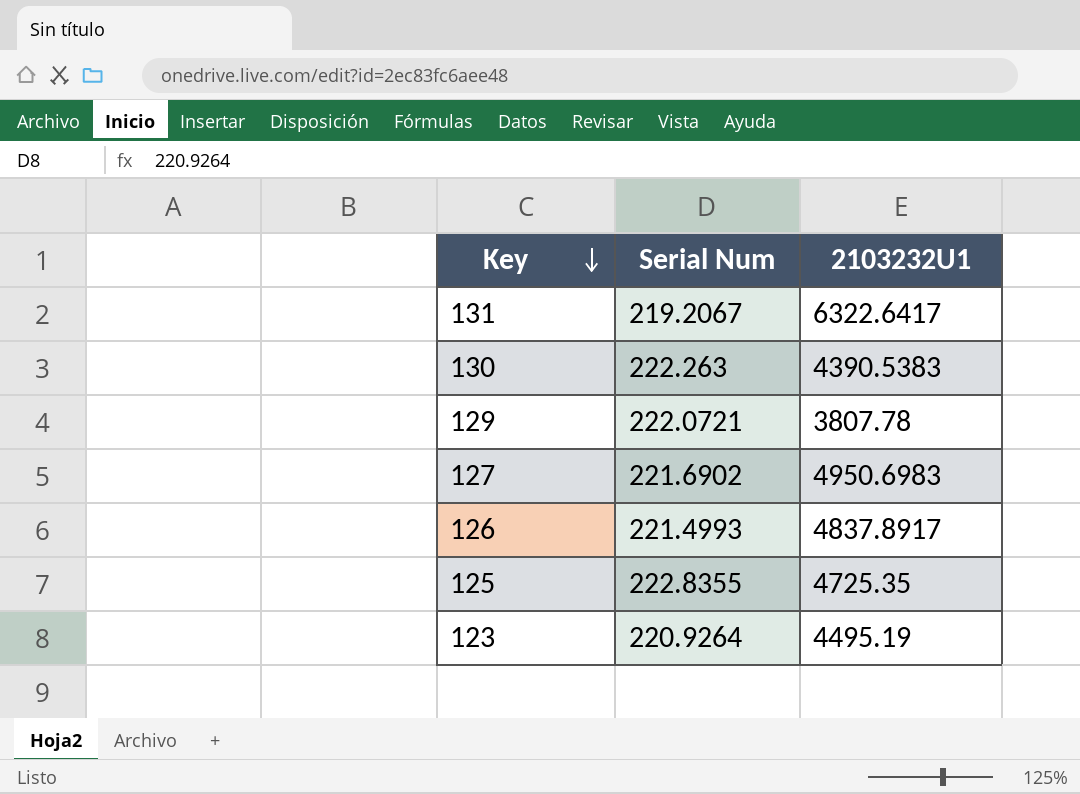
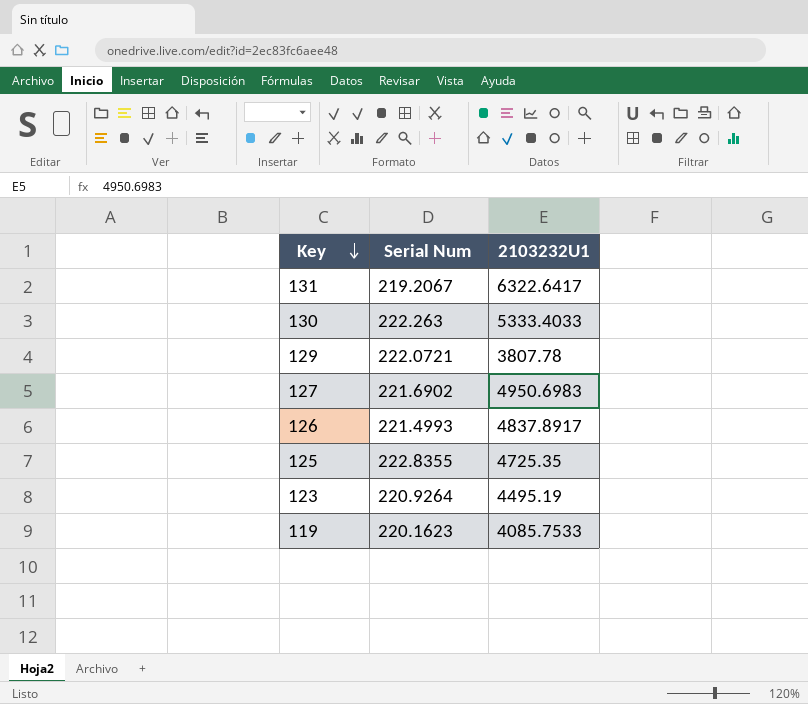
130 | 2103232U1: 4390.5383 -> 5333.4033
row 119: none -> 220.1623 | 4085.7533

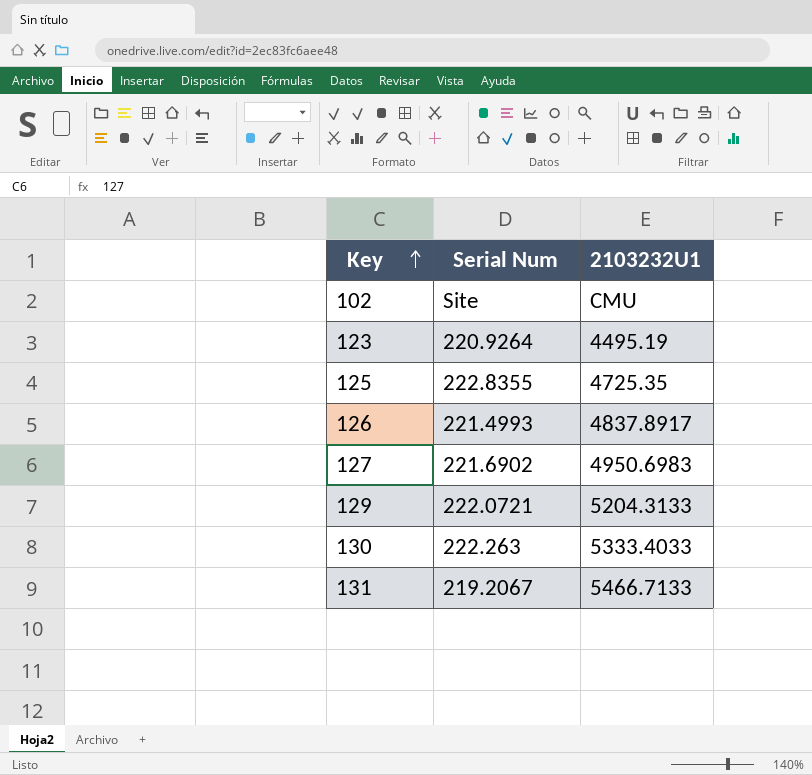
row order: Key descending -> Key ascending
row 119: 220.1623 | 4085.7533 -> none
row 102: none -> Site | CMU
129 | 2103232U1: 3807.78 -> 5204.3133
131 | 2103232U1: 6322.6417 -> 5466.7133

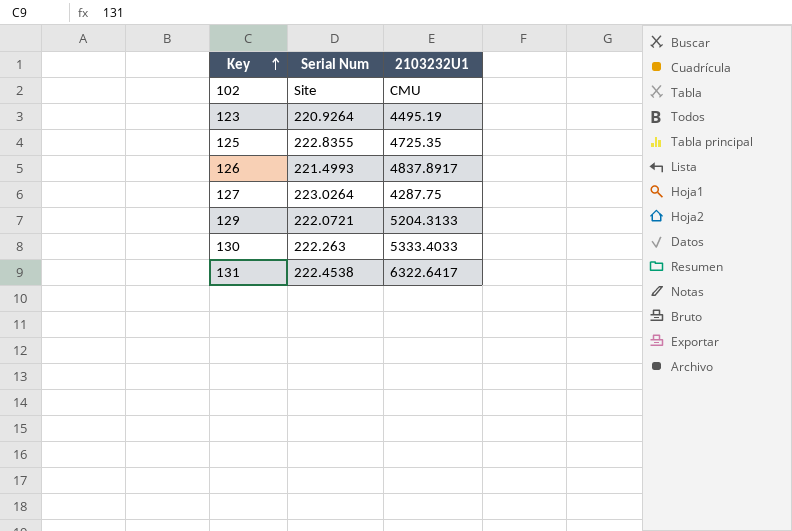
127 | Serial Num: 221.6902 -> 223.0264
127 | 2103232U1: 4950.6983 -> 4287.75
131 | Serial Num: 219.2067 -> 222.4538
131 | 2103232U1: 5466.7133 -> 6322.6417

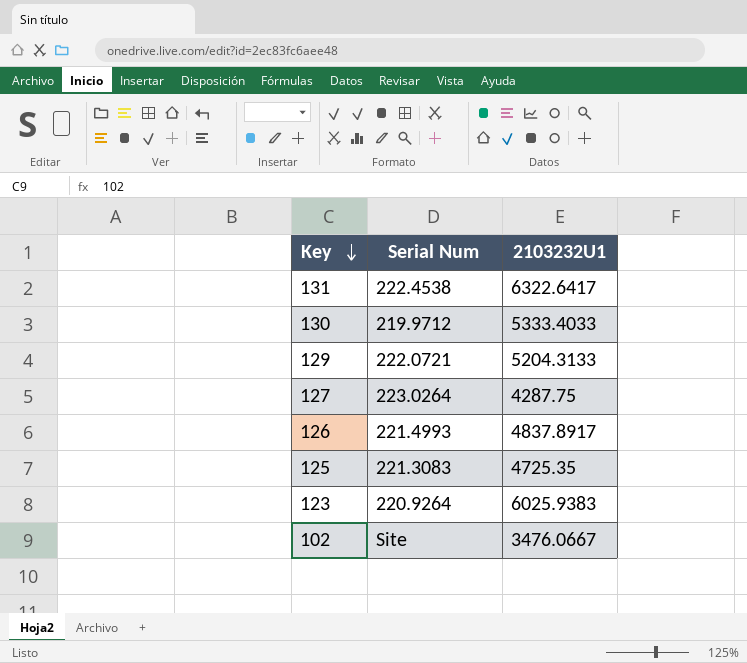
row order: Key ascending -> Key descending
130 | Serial Num: 222.263 -> 219.9712
125 | Serial Num: 222.8355 -> 221.3083
123 | 2103232U1: 4495.19 -> 6025.9383
102 | 2103232U1: CMU -> 3476.0667

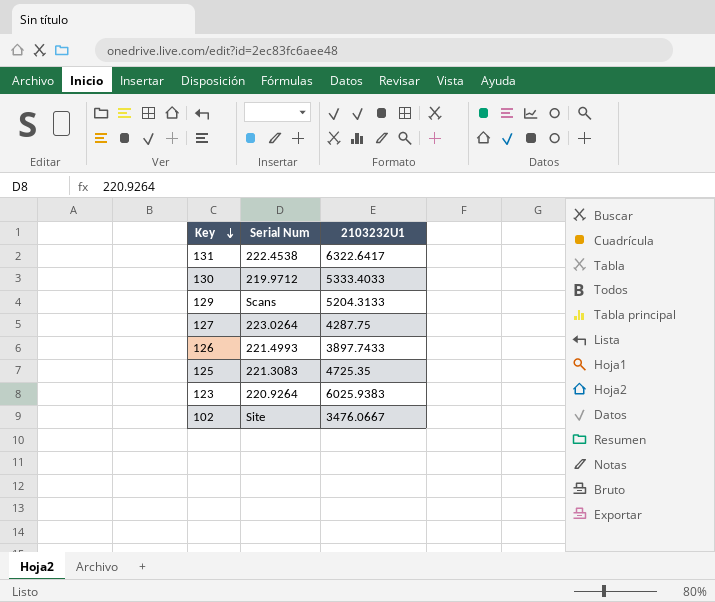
129 | Serial Num: 222.0721 -> Scans
126 | 2103232U1: 4837.8917 -> 3897.7433

